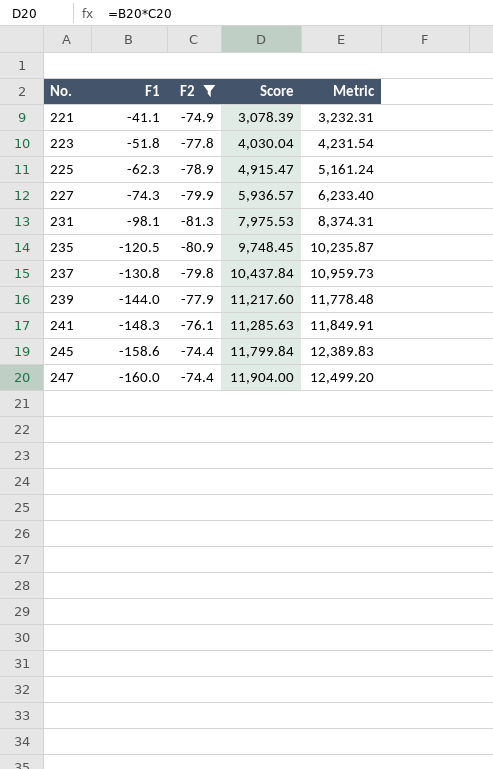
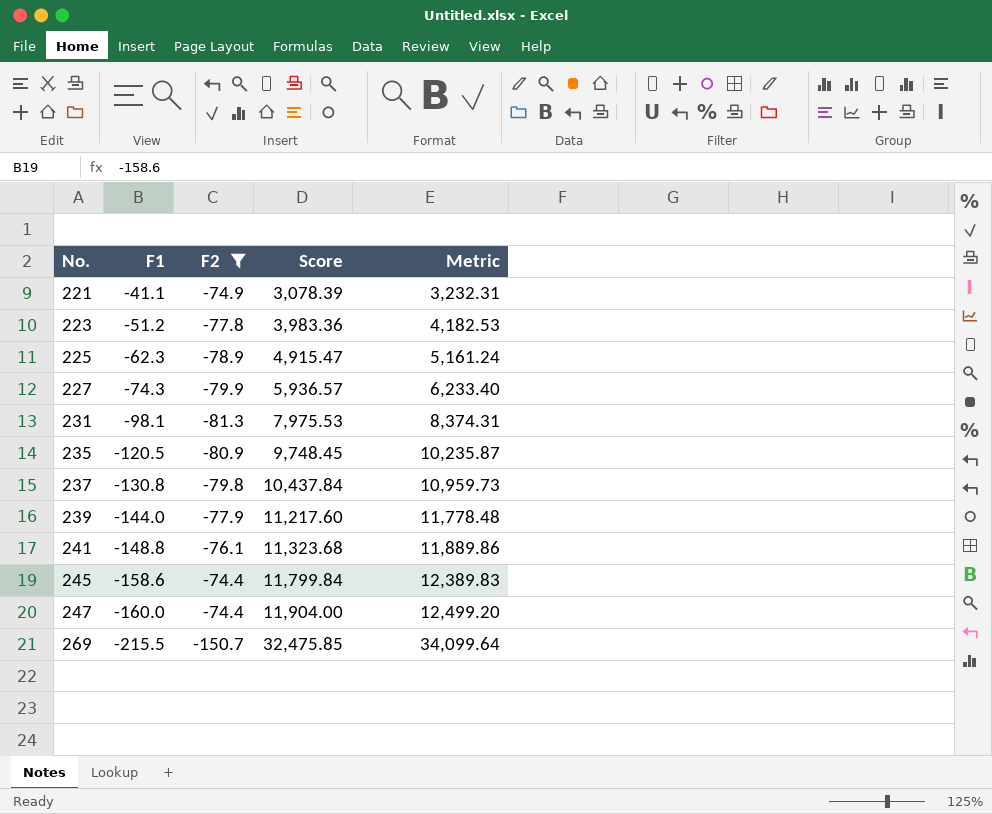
223 | F1: -51.8 -> -51.2
223 | Score: 4,030.04 -> 3,983.36
223 | Metric: 4,231.54 -> 4,182.53
241 | F1: -148.3 -> -148.8
241 | Score: 11,285.63 -> 11,323.68
241 | Metric: 11,849.91 -> 11,889.86
row 269: none -> -215.5 | -150.7 | 32,475.85 | 34,099.64

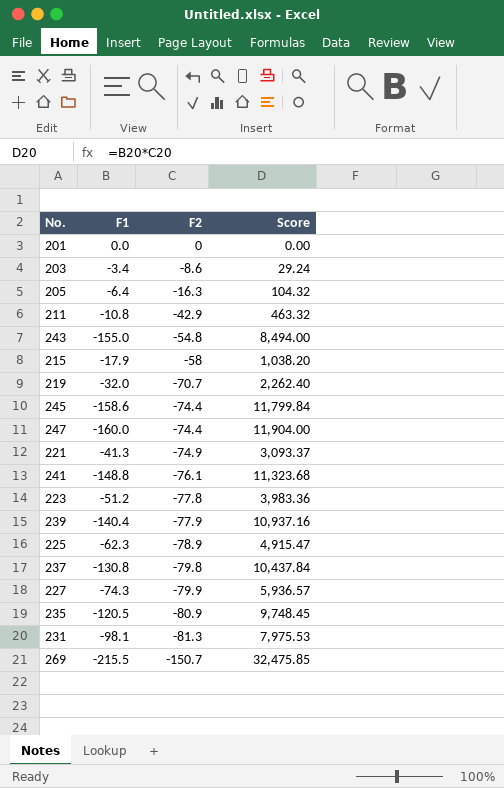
filter: F2 <= -74.4 -> none
row order: No. ascending -> F2 descending
column Metric | formula: [Score] * 1.05 -> none
221 | F1: -41.1 -> -41.3
221 | Score: 3,078.39 -> 3,093.37
239 | F1: -144.0 -> -140.4
239 | Score: 11,217.60 -> 10,937.16

